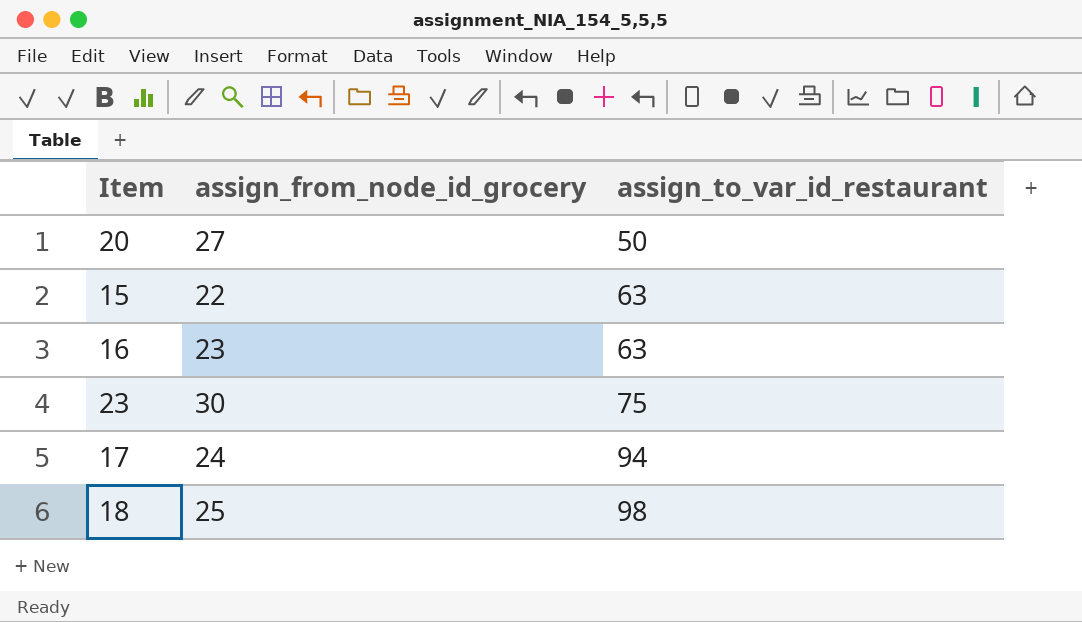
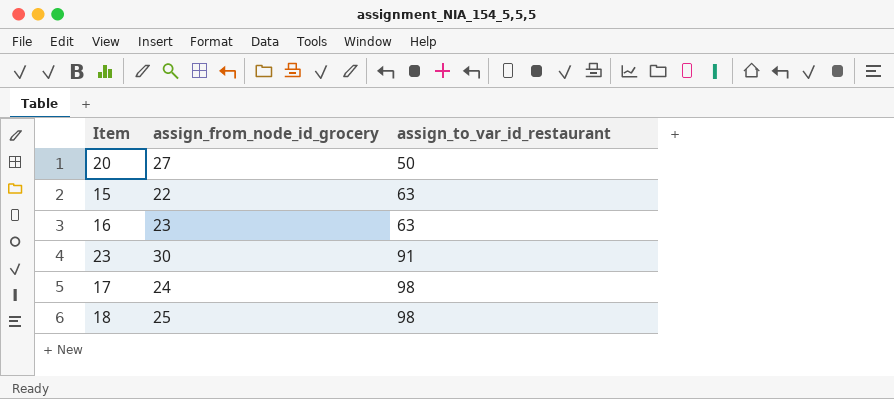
23 | assign_to_var_id_restaurant: 75 -> 91
17 | assign_to_var_id_restaurant: 94 -> 98

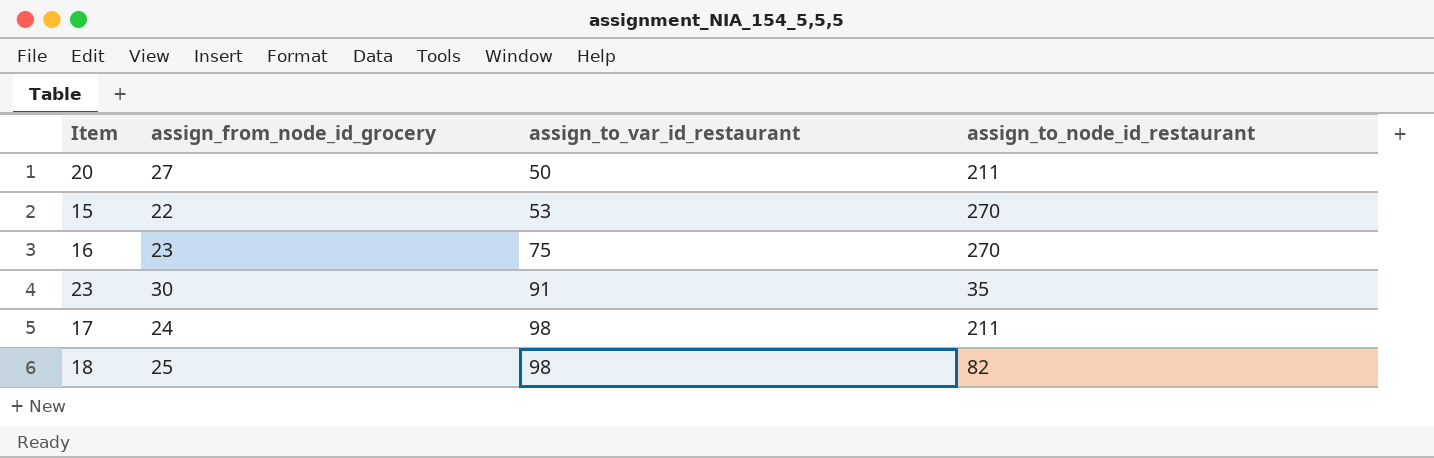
column assign_to_node_id_restaurant | position: none -> 4
15 | assign_to_var_id_restaurant: 63 -> 53
16 | assign_to_var_id_restaurant: 63 -> 75

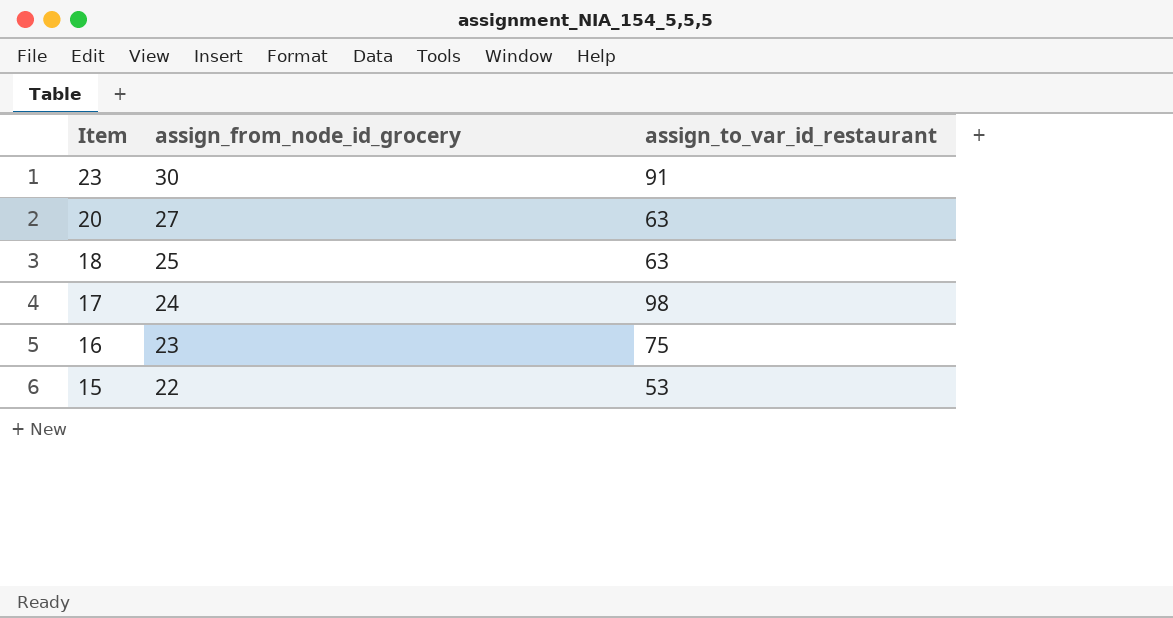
row order: assign_to_var_id_restaurant ascending -> Item descending
column assign_to_node_id_restaurant | position: 4 -> none
20 | assign_to_var_id_restaurant: 50 -> 63
18 | assign_to_var_id_restaurant: 98 -> 63

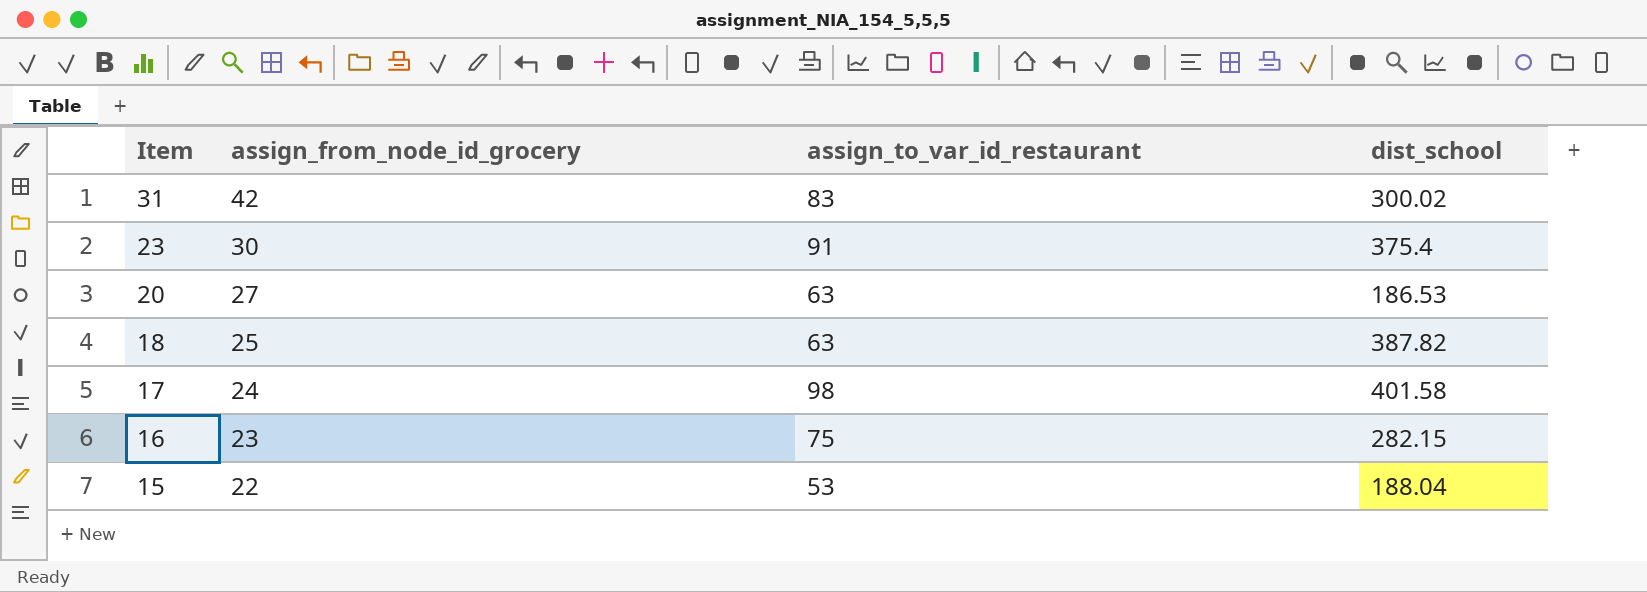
column dist_school | position: none -> 4
row 31: none -> 42 | 83 | 300.02

